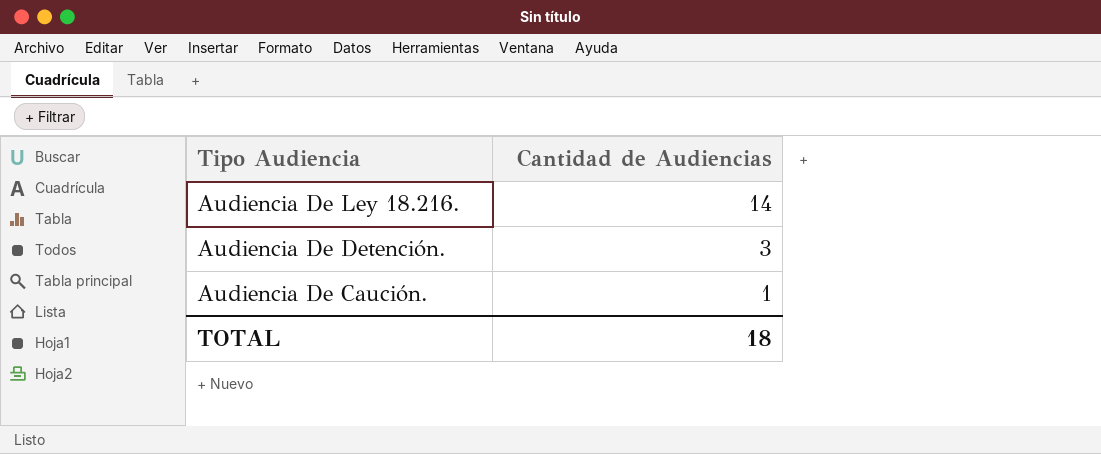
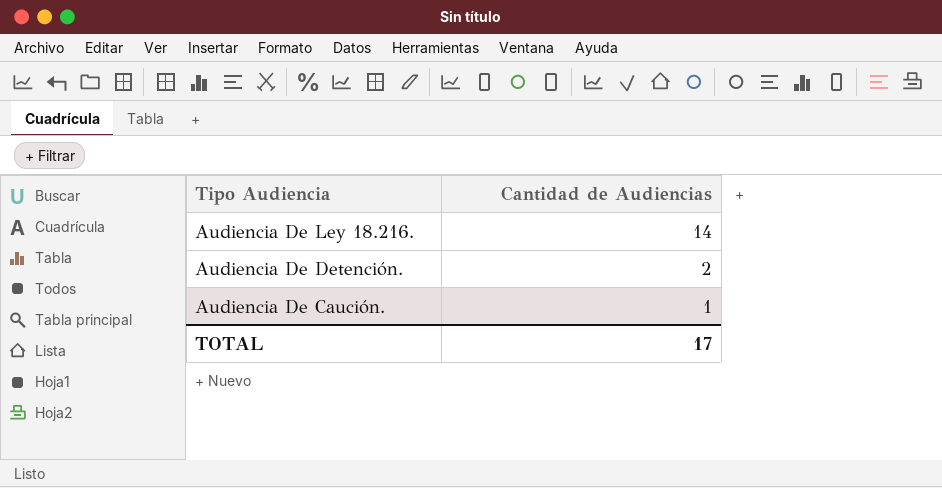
Audiencia De Detención. | Cantidad de Audiencias: 3 -> 2
TOTAL | Cantidad de Audiencias: 18 -> 17

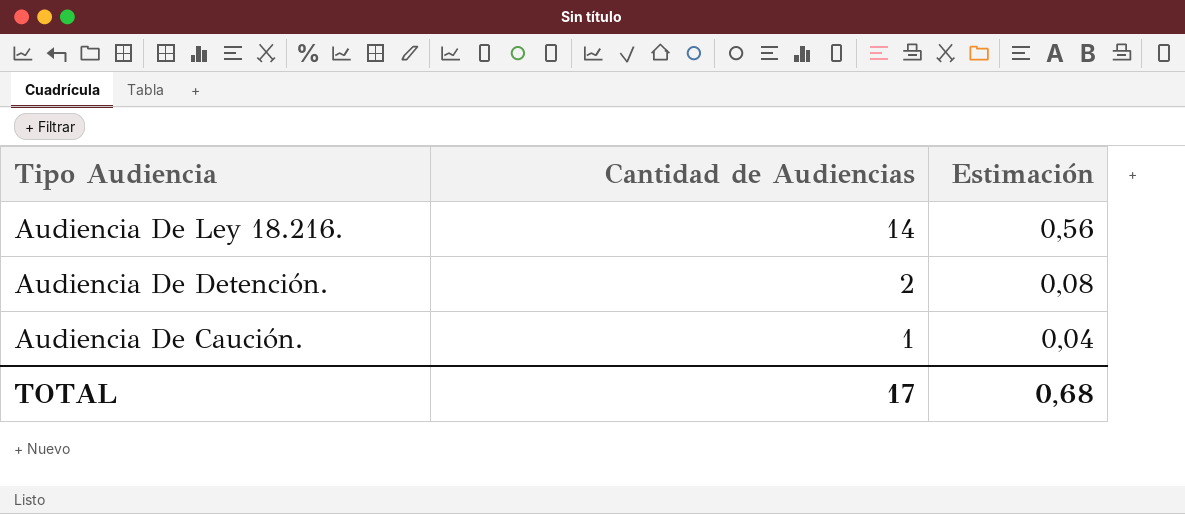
column Estimación | formula: none -> [Cantidad de Audiencias] * 0,04

